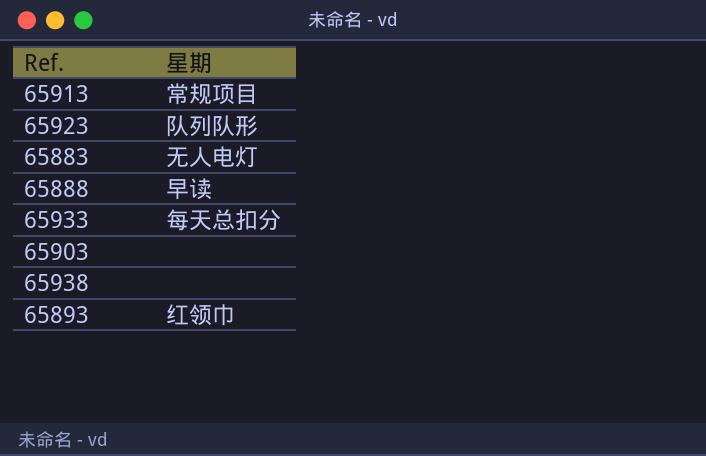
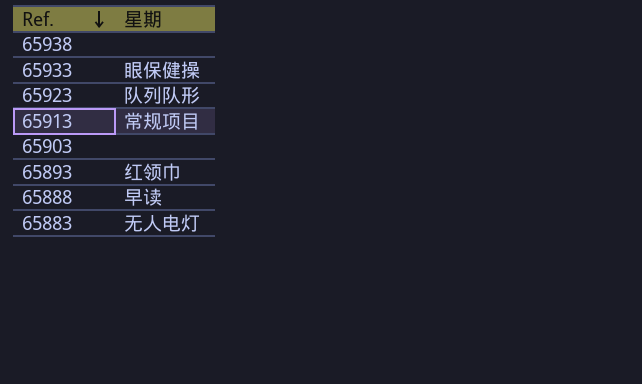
row order: none -> Ref. descending
65933 | 星期: 每天总扣分 -> 眼保健操

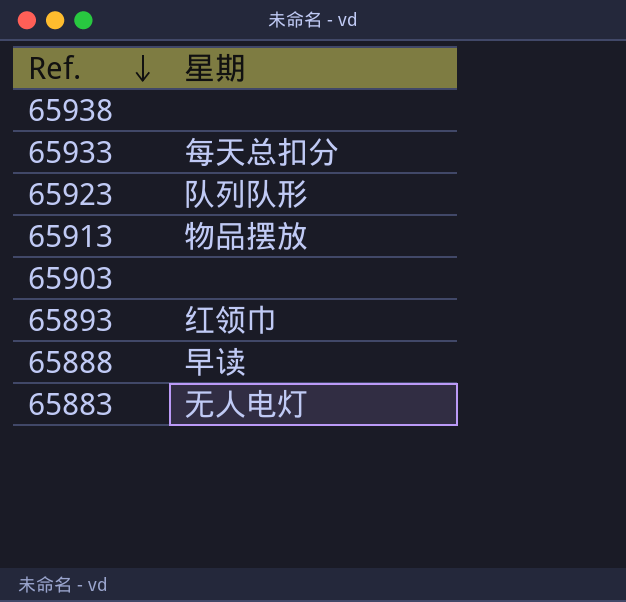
65933 | 星期: 眼保健操 -> 每天总扣分
65913 | 星期: 常规项目 -> 物品摆放

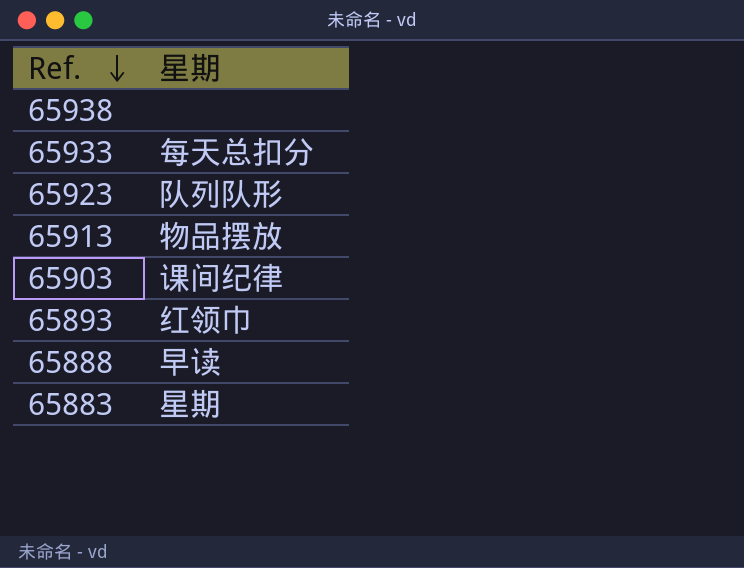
65903 | 星期: none -> 课间纪律
65883 | 星期: 无人电灯 -> 星期

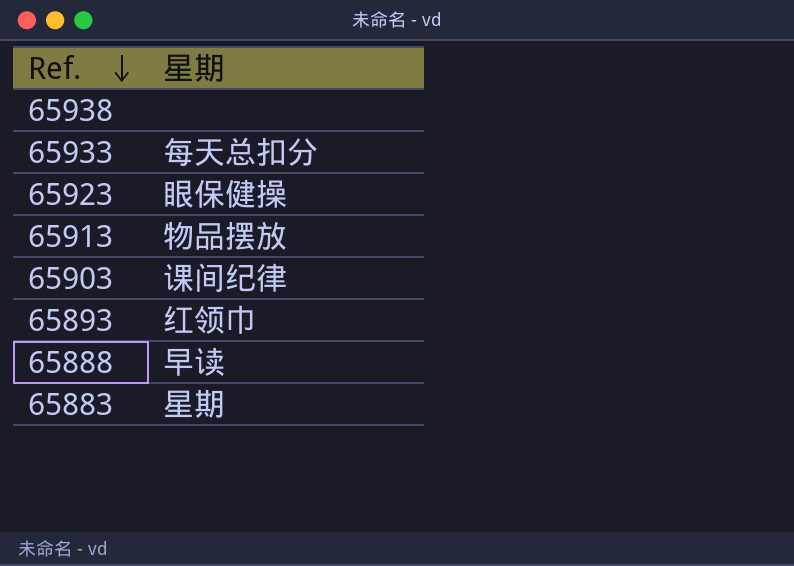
65923 | 星期: 队列队形 -> 眼保健操

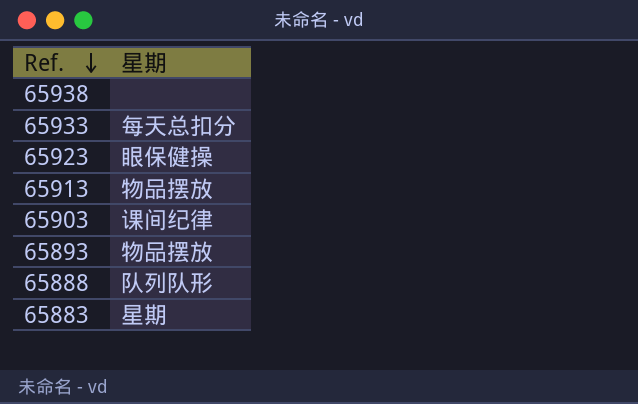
65893 | 星期: 红领巾 -> 物品摆放
65888 | 星期: 早读 -> 队列队形

